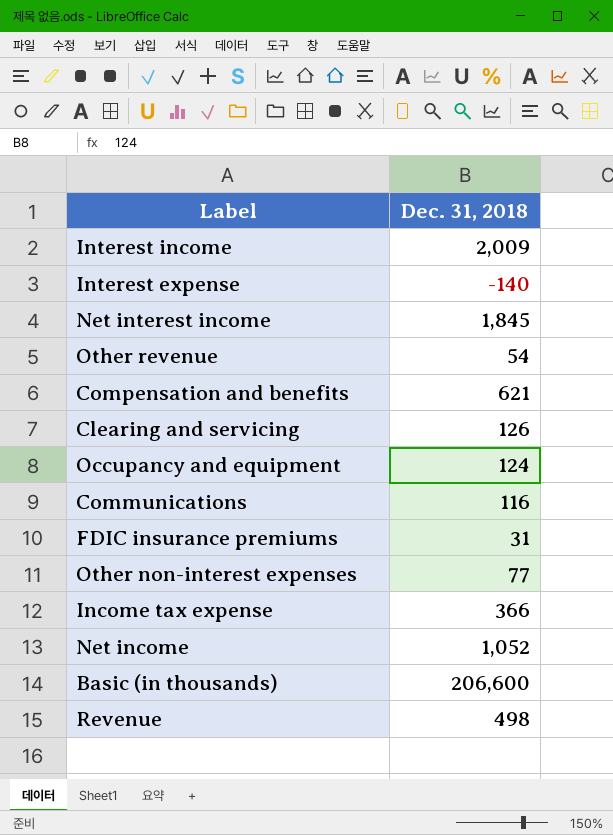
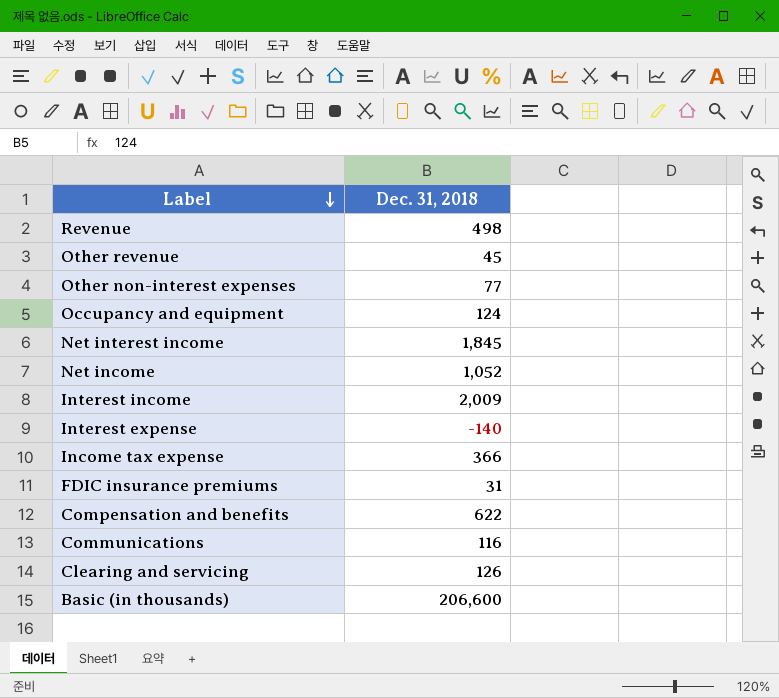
row order: none -> Label descending
Other revenue | Dec. 31, 2018: 54 -> 45
Compensation and benefits | Dec. 31, 2018: 621 -> 622

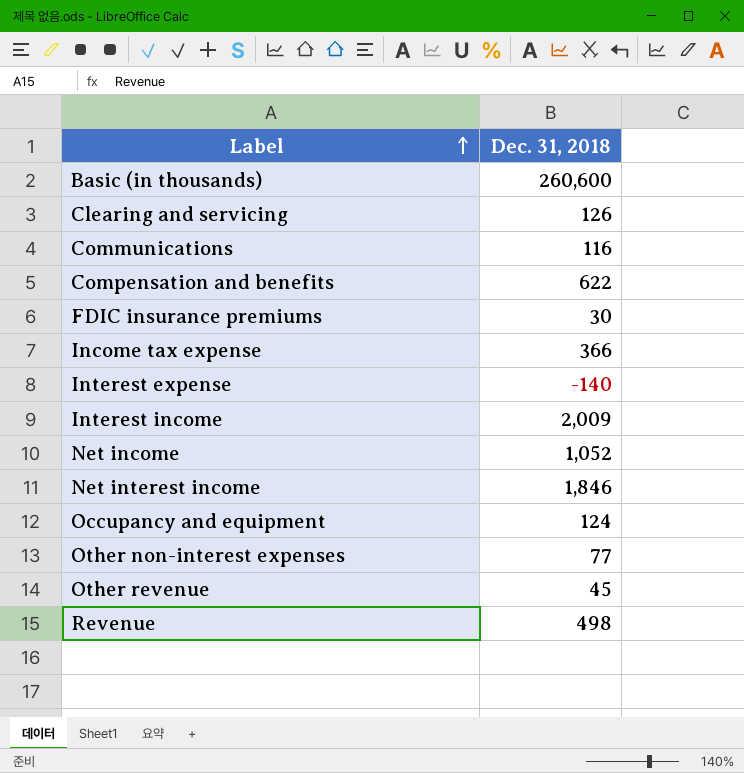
row order: Label descending -> Label ascending
Basic (in thousands) | Dec. 31, 2018: 206,600 -> 260,600
FDIC insurance premiums | Dec. 31, 2018: 31 -> 30
Net interest income | Dec. 31, 2018: 1,845 -> 1,846

